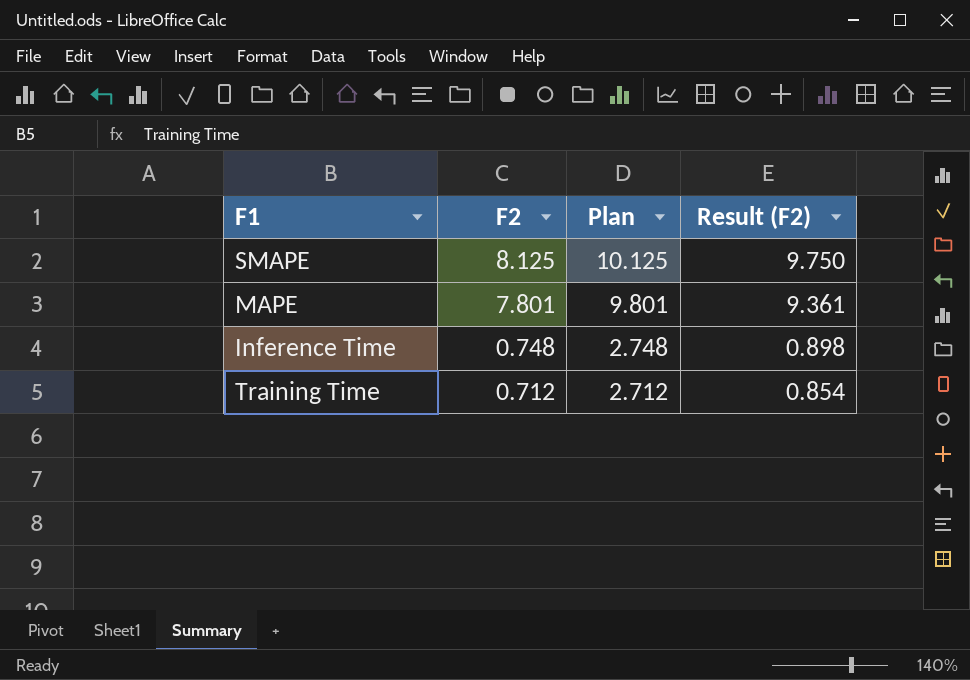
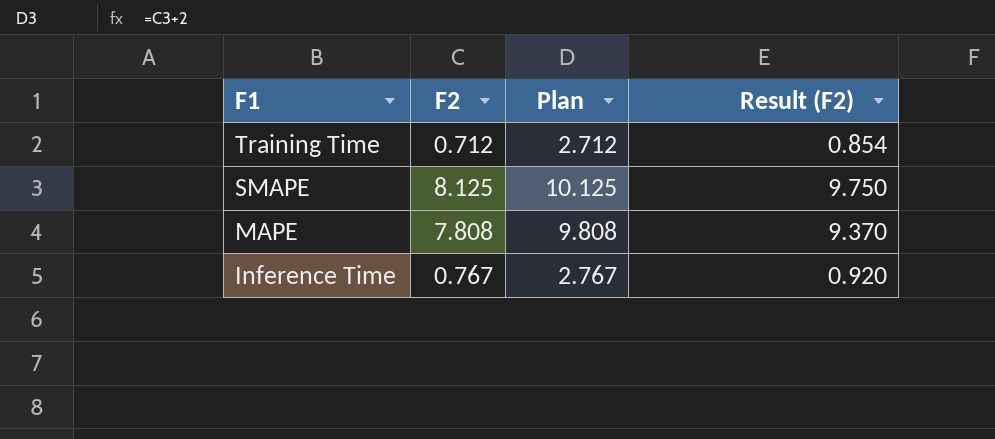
row order: F2 descending -> F1 descending
MAPE | F2: 7.801 -> 7.808
MAPE | Plan: 9.801 -> 9.808
MAPE | Result (F2): 9.361 -> 9.370
Inference Time | F2: 0.748 -> 0.767
Inference Time | Plan: 2.748 -> 2.767
Inference Time | Result (F2): 0.898 -> 0.920

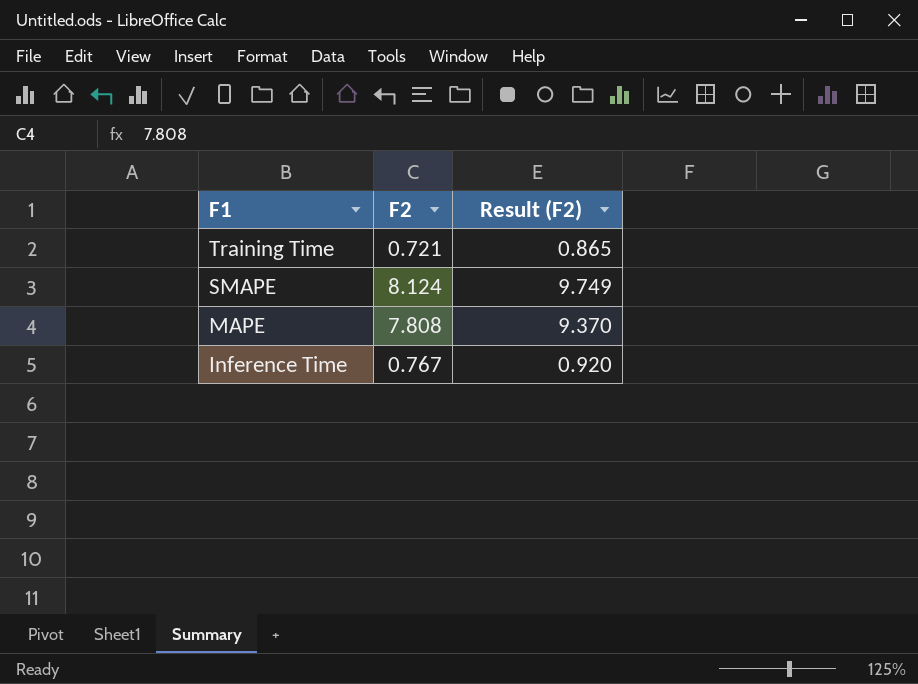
column Plan | formula: [F2] + 2 -> none
Training Time | F2: 0.712 -> 0.721
Training Time | Result (F2): 0.854 -> 0.865
SMAPE | F2: 8.125 -> 8.124
SMAPE | Result (F2): 9.750 -> 9.749

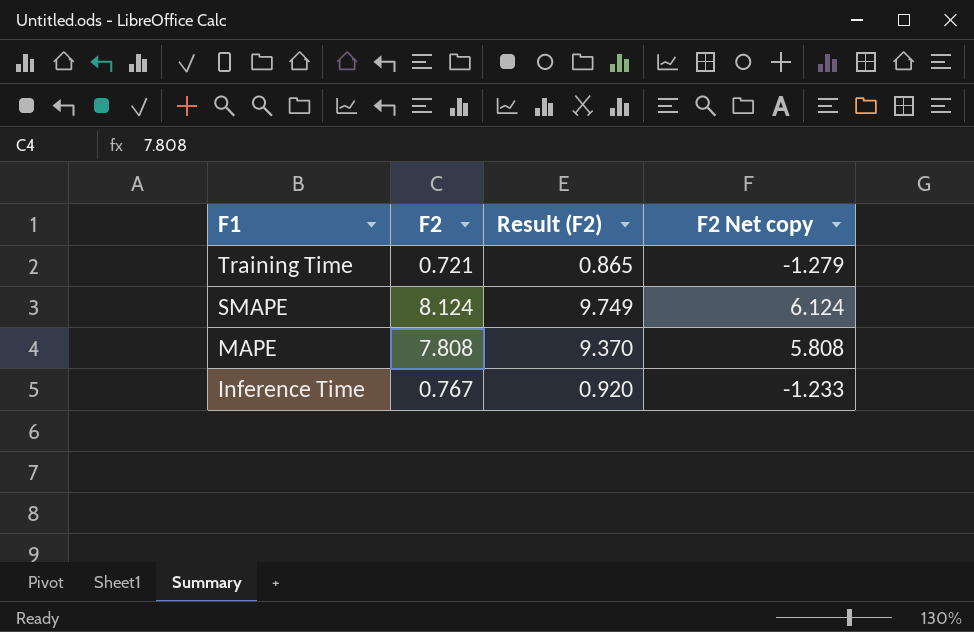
column F2 Net copy | formula: none -> [F2] - 2

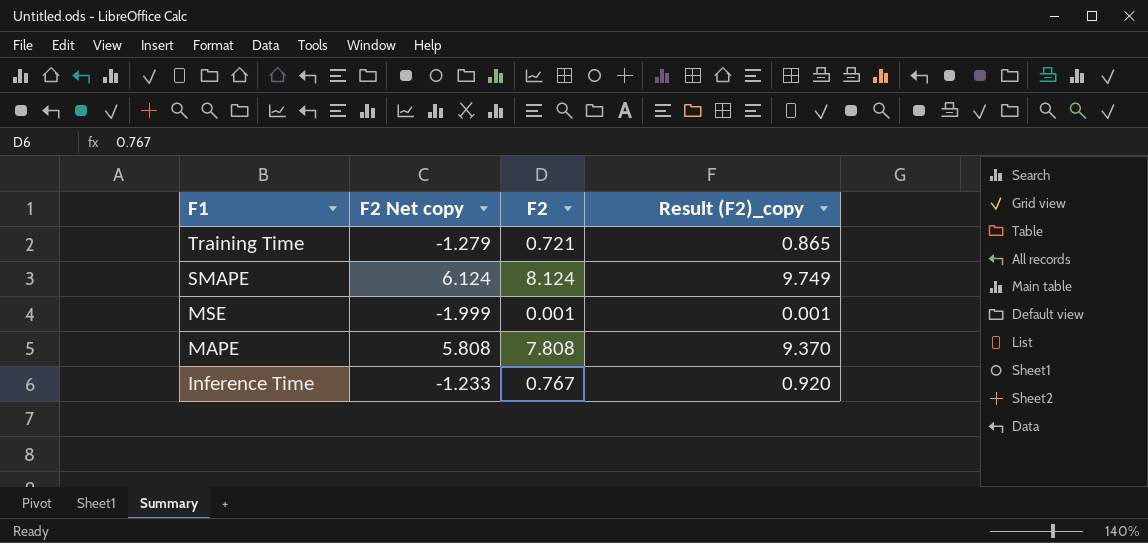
column F2 Net copy | position: 4 -> 2
column name: Result (F2) -> Result (F2)_copy
row MSE: none -> -1.999 | 0.001 | 0.001

